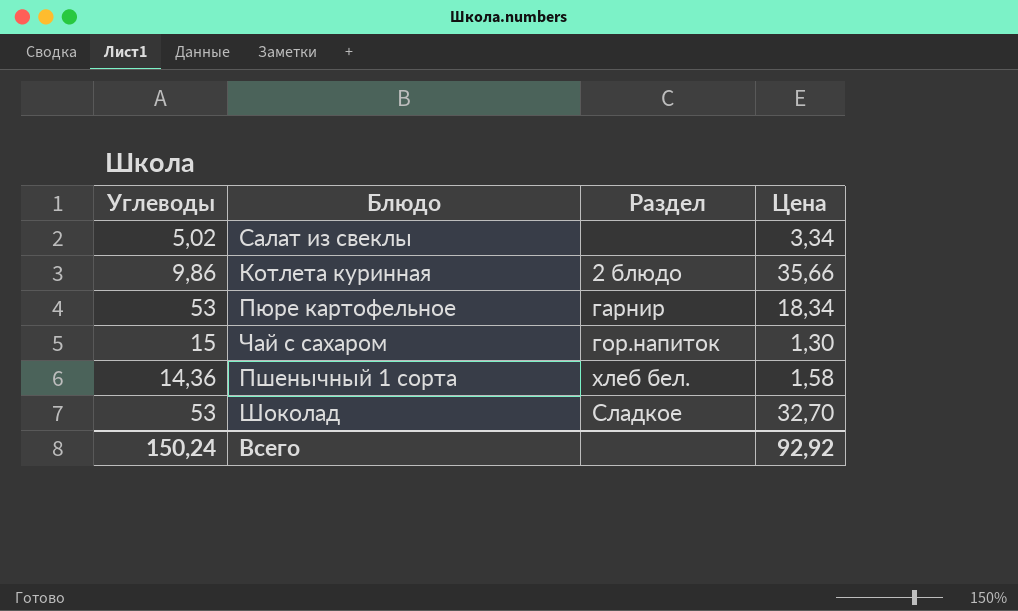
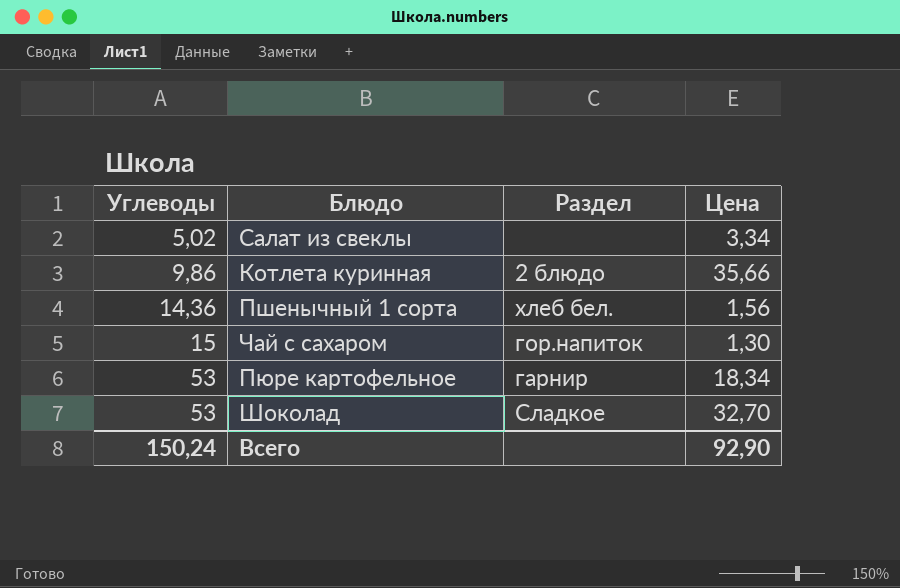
row order: none -> Углеводы ascending
Пшенычный 1 сорта | Цена: 1,58 -> 1,56
Всего | Цена: 92,92 -> 92,90

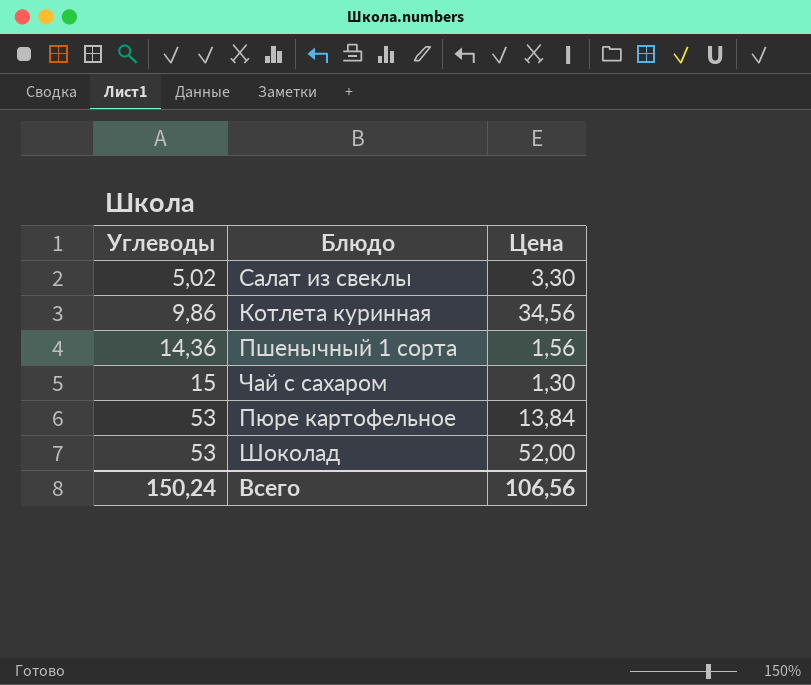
column Раздел | position: 3 -> none
Салат из свеклы | Цена: 3,34 -> 3,30
Котлета куринная | Цена: 35,66 -> 34,56
Пюре картофельное | Цена: 18,34 -> 13,84
Шоколад | Цена: 32,70 -> 52,00
Всего | Цена: 92,90 -> 106,56

